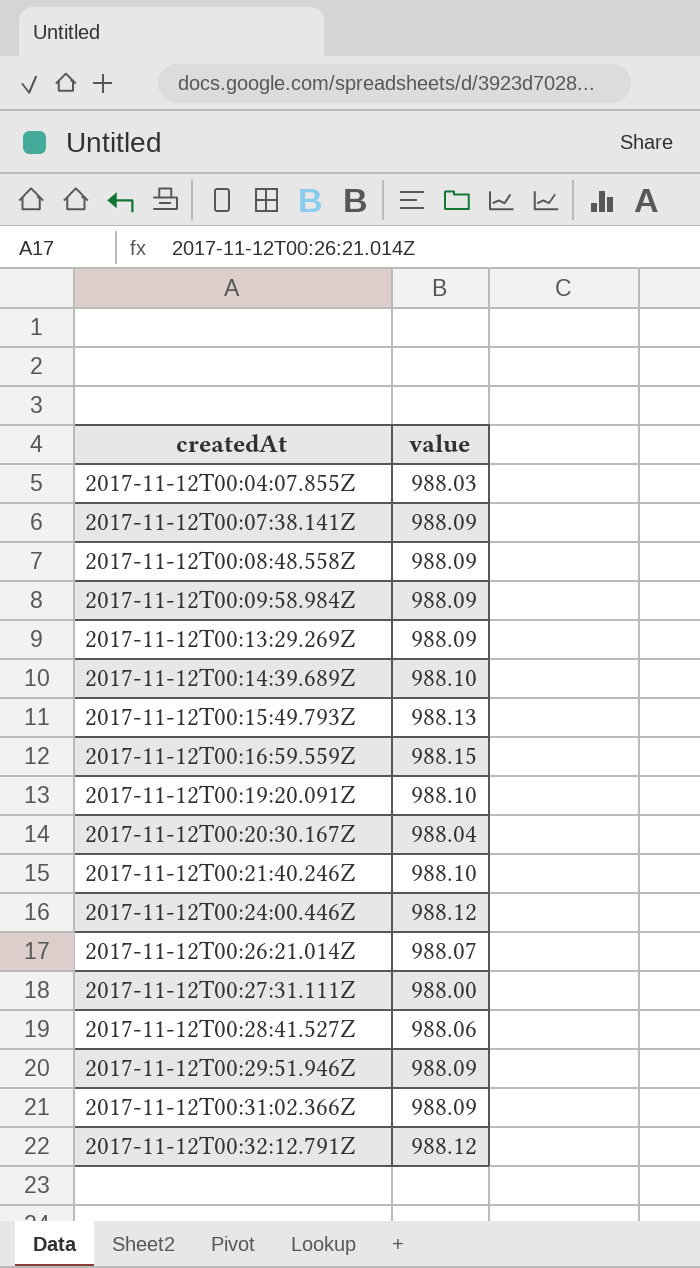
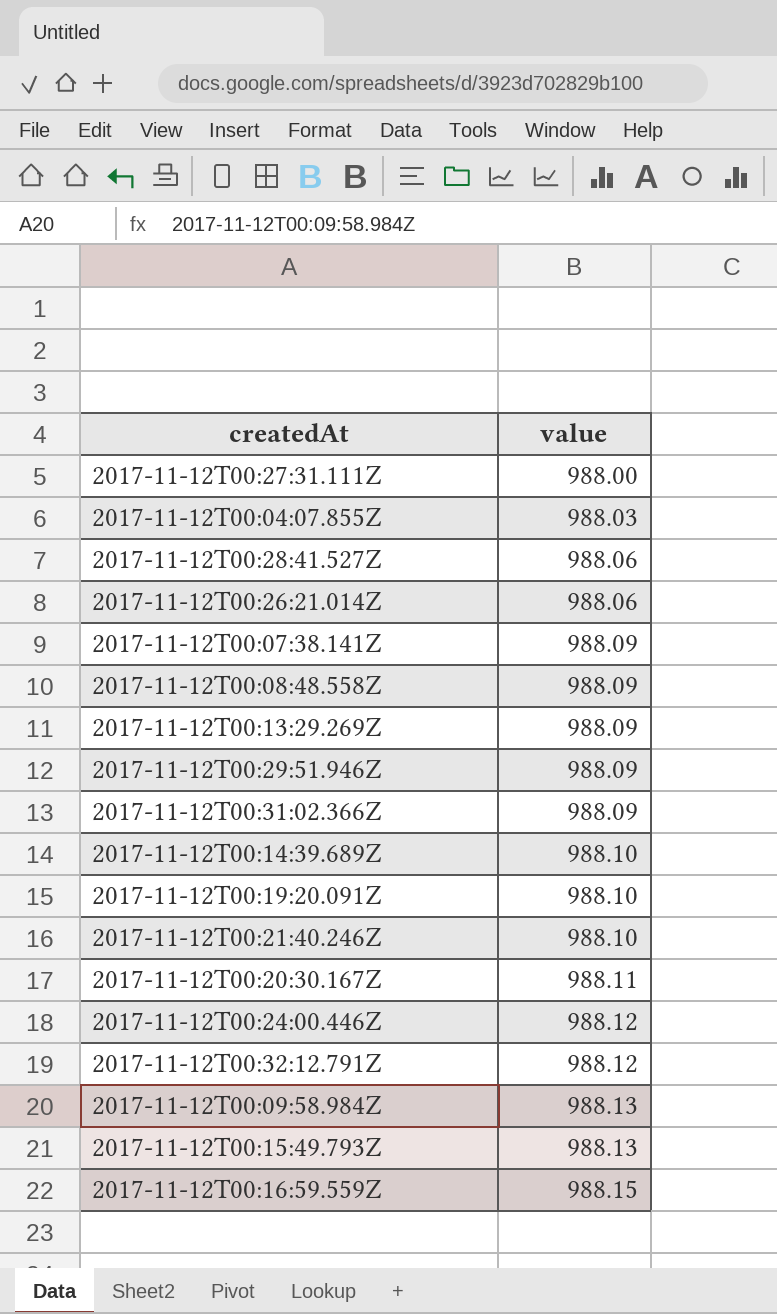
row order: createdAt ascending -> value ascending
2017-11-12T00:26:21.014Z | value: 988.07 -> 988.06
2017-11-12T00:20:30.167Z | value: 988.04 -> 988.11
2017-11-12T00:09:58.984Z | value: 988.09 -> 988.13

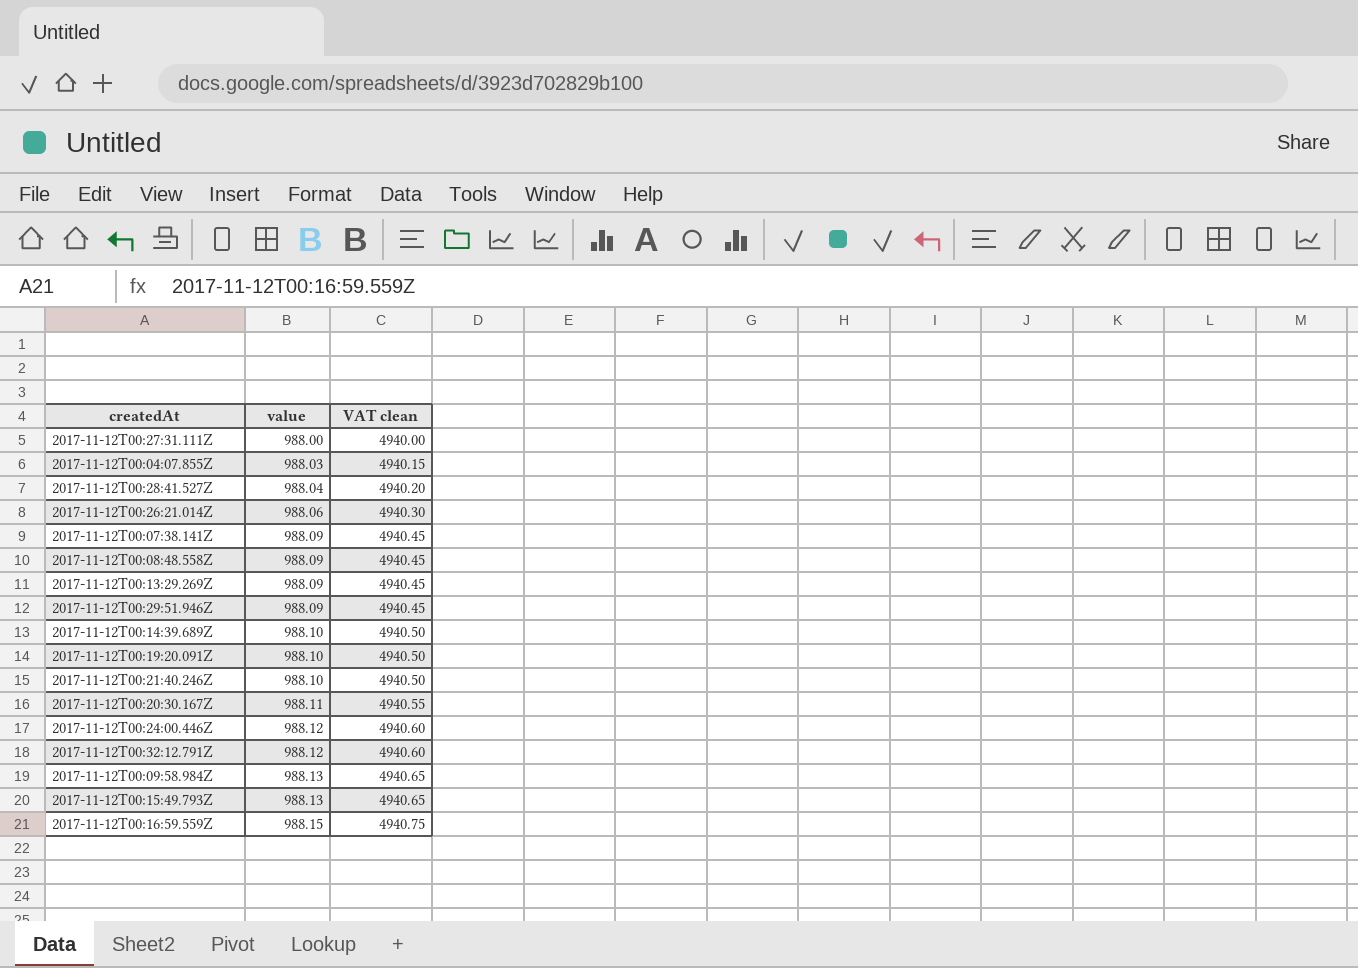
column VAT clean | formula: none -> [value] * 5
row 2017-11-12T00:31:02.366Z: 988.09 -> none
2017-11-12T00:28:41.527Z | value: 988.06 -> 988.04

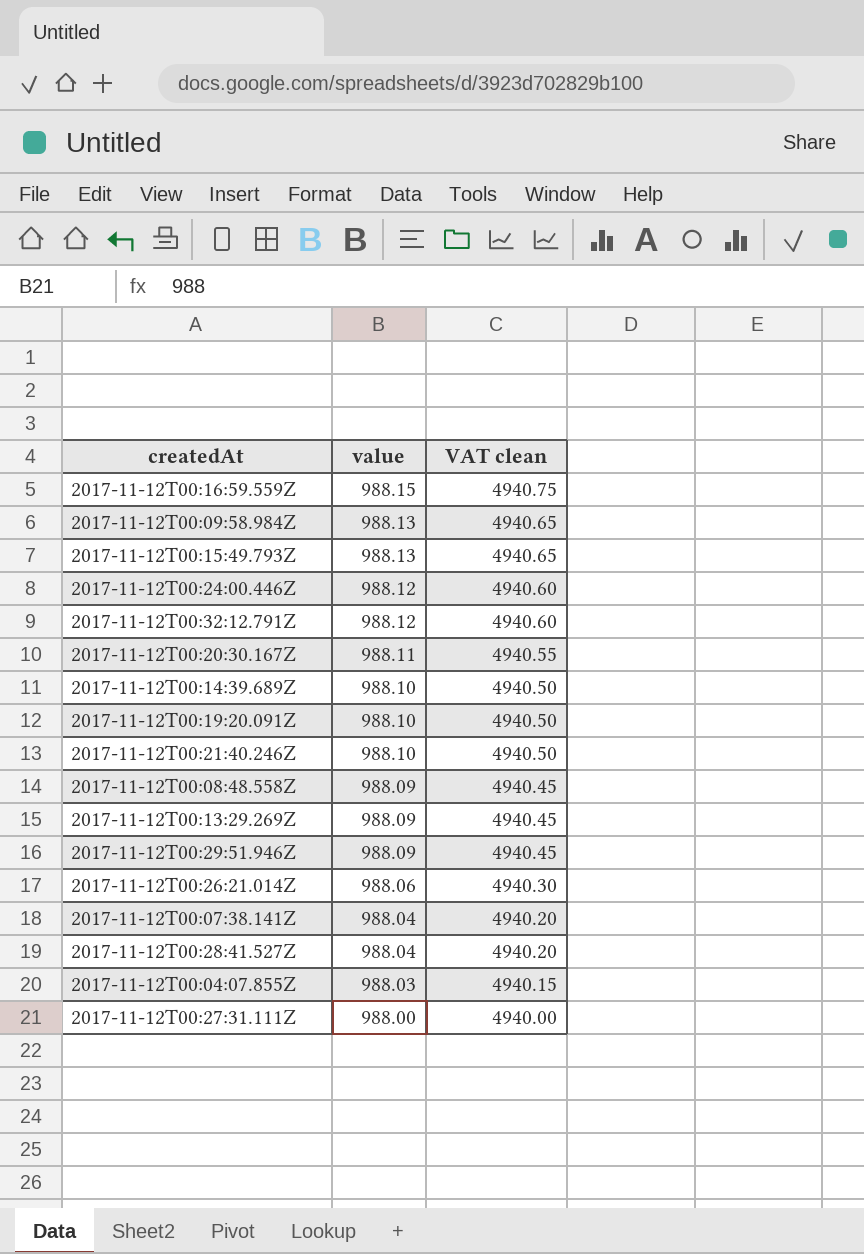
row order: value ascending -> value descending
2017-11-12T00:07:38.141Z | value: 988.09 -> 988.04
2017-11-12T00:07:38.141Z | VAT clean: 4940.45 -> 4940.20

